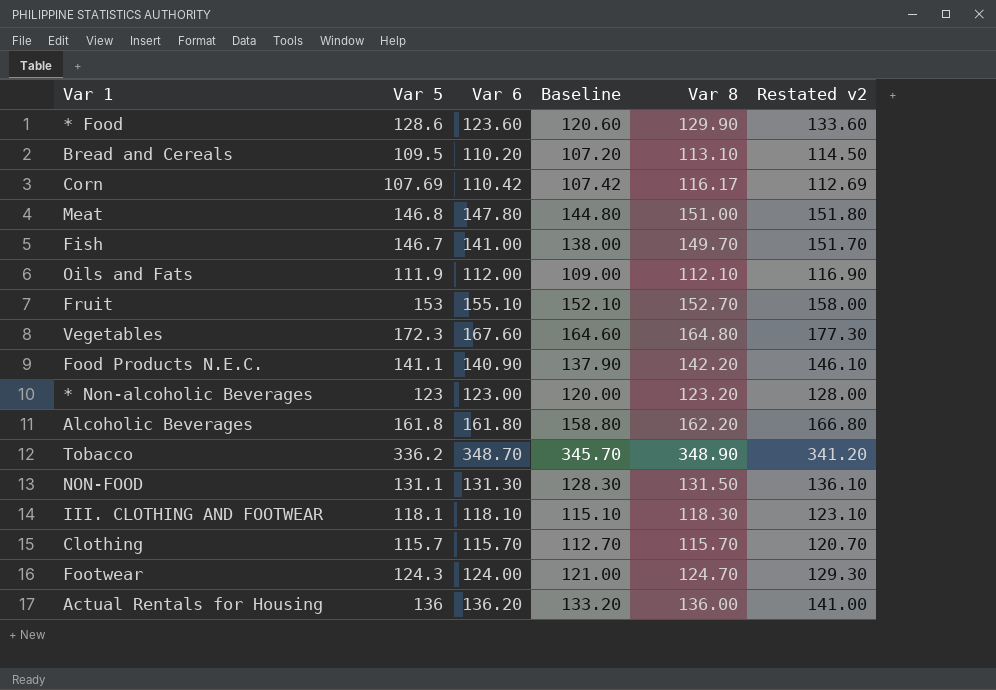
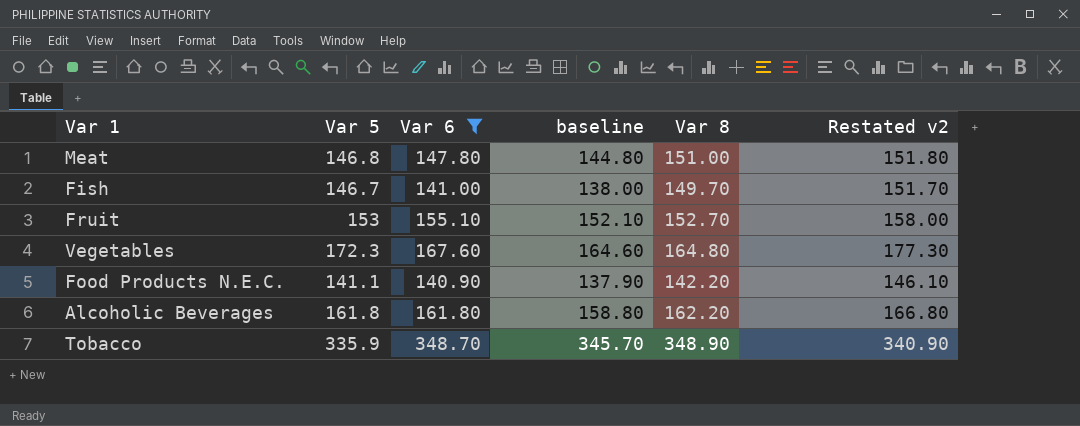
filter: none -> Var 6 >= 140.90
column name: Baseline -> baseline
Tobacco | Var 5: 336.2 -> 335.9
Tobacco | Restated v2: 341.20 -> 340.90

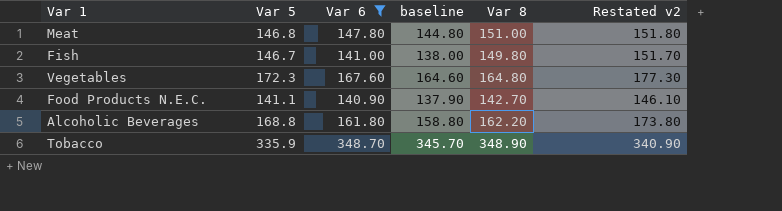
row Fruit: 153 | 155.10 | 152.10 | 152.70 | 158.00 -> none
Fish | Var 8: 149.70 -> 149.80
Food Products N.E.C. | Var 8: 142.20 -> 142.70
Alcoholic Beverages | Var 5: 161.8 -> 168.8
Alcoholic Beverages | Restated v2: 166.80 -> 173.80

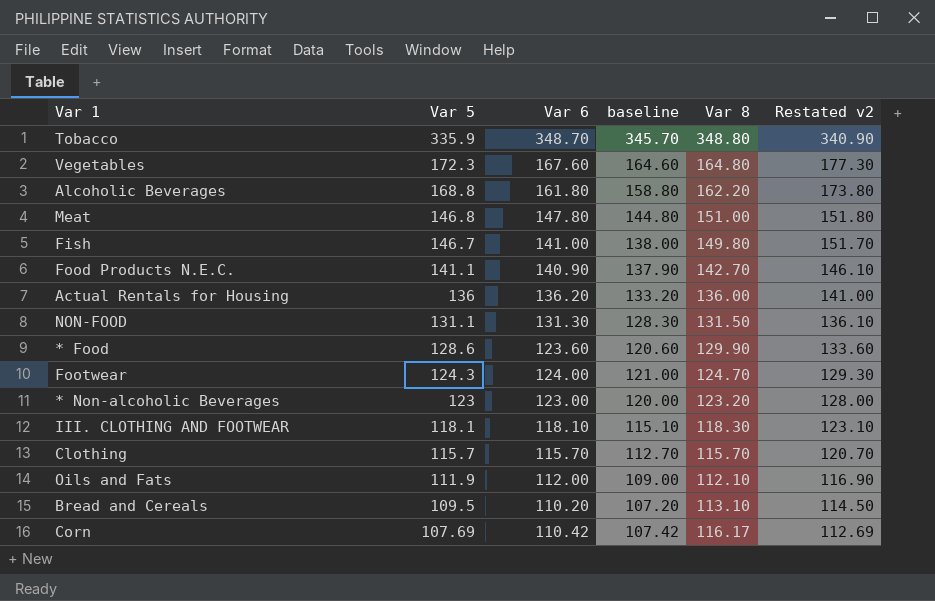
filter: Var 6 >= 140.90 -> none
row order: none -> Var 5 descending
Tobacco | Var 8: 348.90 -> 348.80

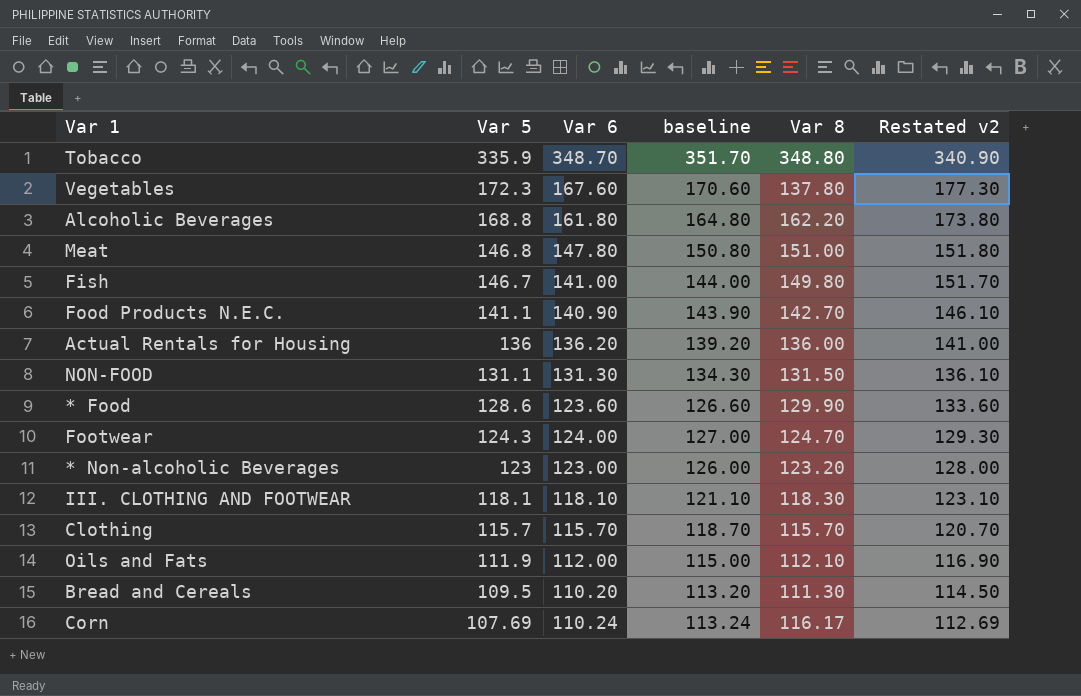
column baseline | formula: [Var 6] - 3 -> [Var 6] + 3
Vegetables | Var 8: 164.80 -> 137.80
Bread and Cereals | Var 8: 113.10 -> 111.30
Corn | Var 6: 110.42 -> 110.24

